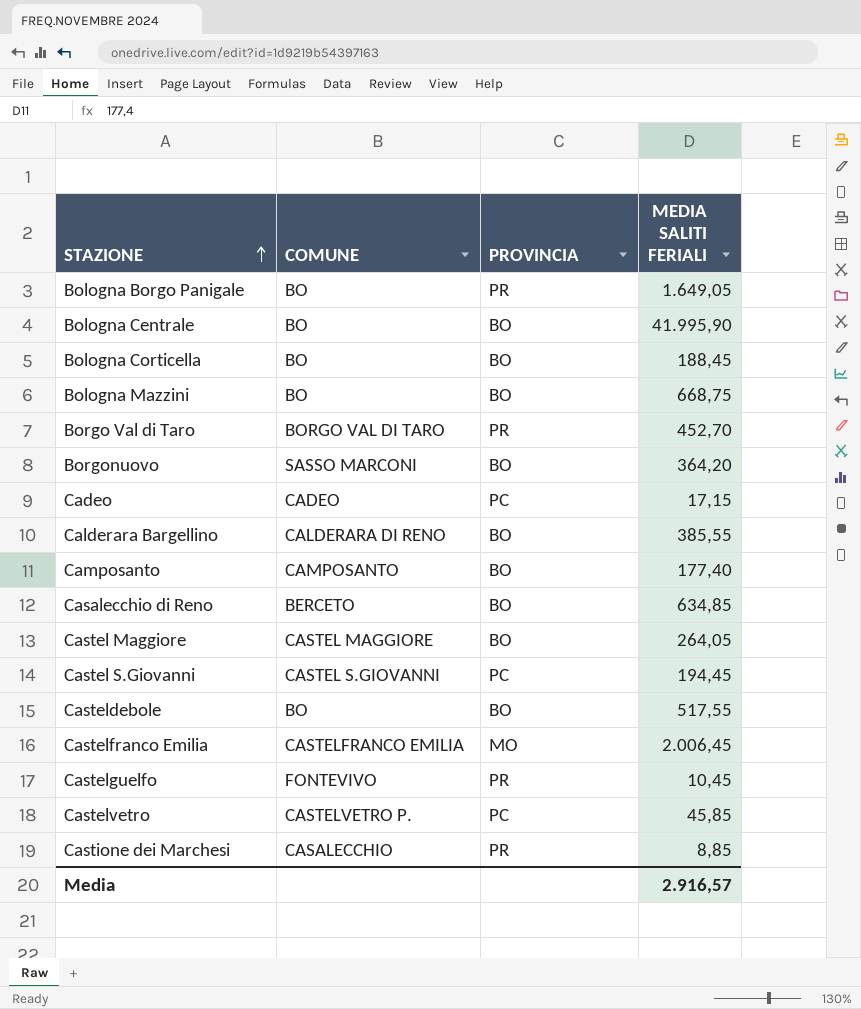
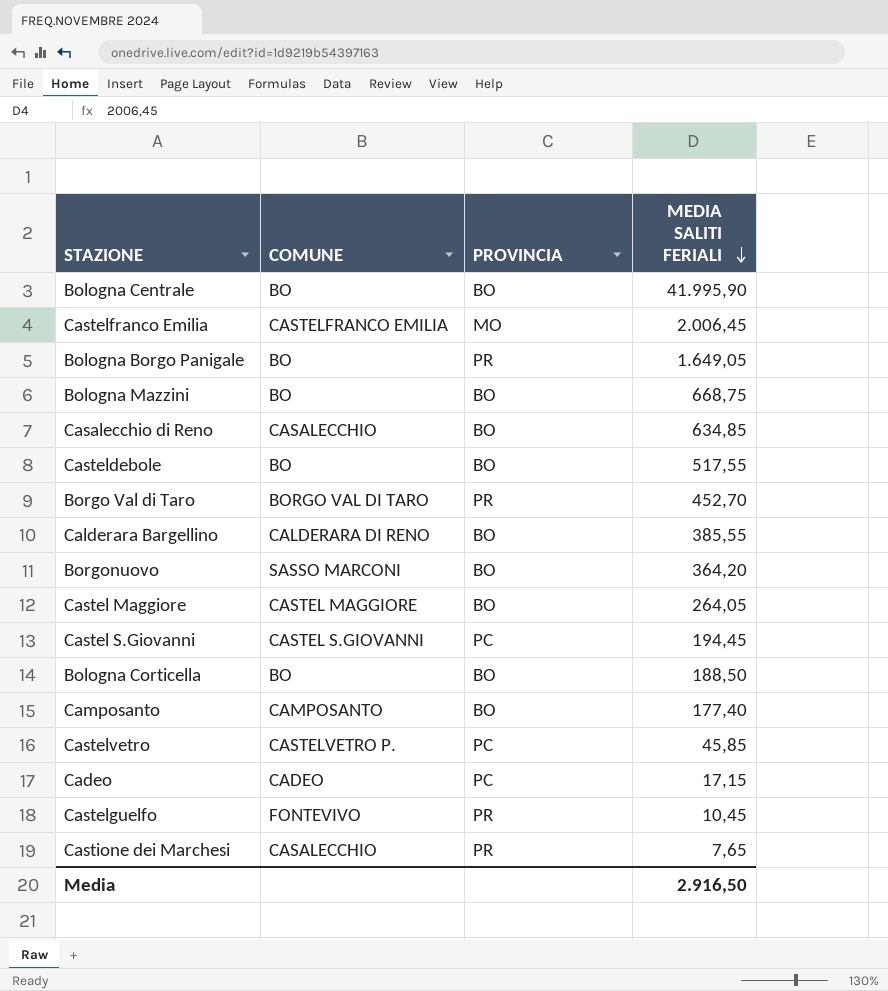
row order: STAZIONE ascending -> MEDIA SALITI FERIALI descending
Casalecchio di Reno | COMUNE: BERCETO -> CASALECCHIO
Bologna Corticella | MEDIA SALITI FERIALI: 188,45 -> 188,50
Castione dei Marchesi | MEDIA SALITI FERIALI: 8,85 -> 7,65
Media | MEDIA SALITI FERIALI: 2.916,57 -> 2.916,50

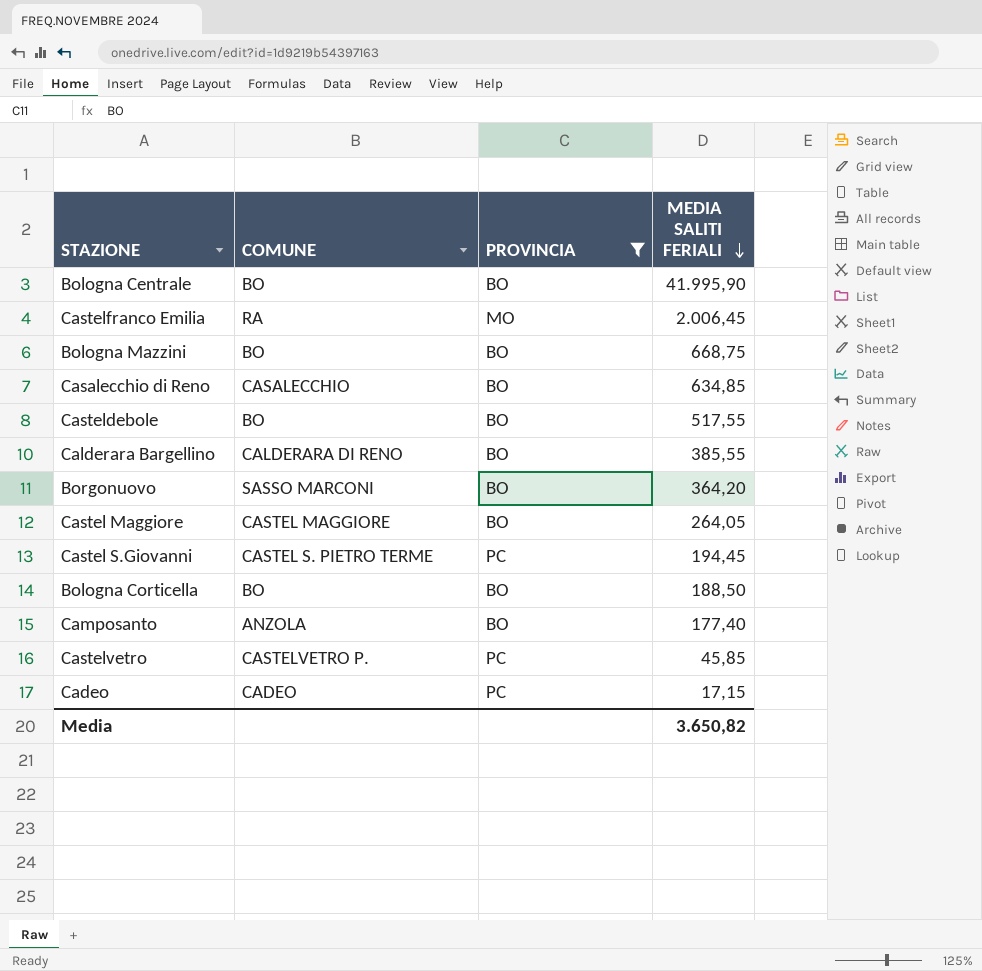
filter: none -> PROVINCIA != PR
Castelfranco Emilia | COMUNE: CASTELFRANCO EMILIA -> RA
Castel S.Giovanni | COMUNE: CASTEL S.GIOVANNI -> CASTEL S. PIETRO TERME
Camposanto | COMUNE: CAMPOSANTO -> ANZOLA
Media | MEDIA SALITI FERIALI: 2.916,50 -> 3.650,82

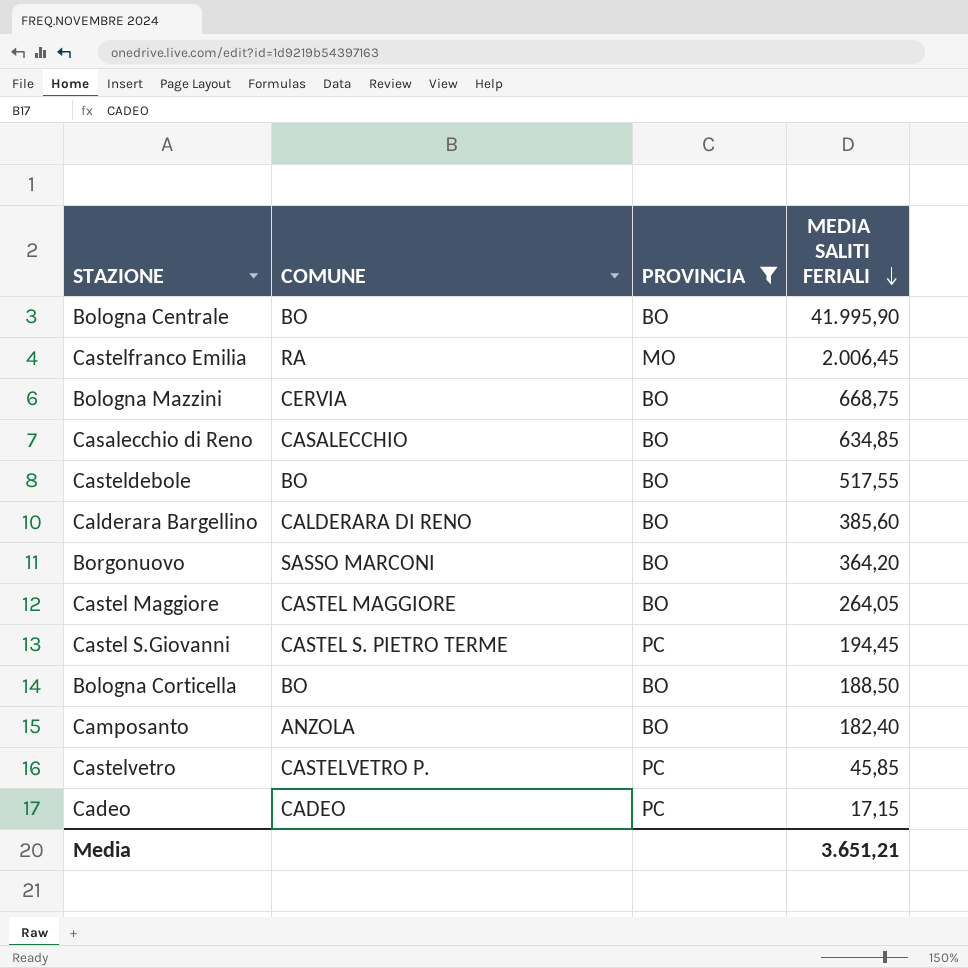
Bologna Mazzini | COMUNE: BO -> CERVIA
Calderara Bargellino | MEDIA SALITI FERIALI: 385,55 -> 385,60
Camposanto | MEDIA SALITI FERIALI: 177,40 -> 182,40
Media | MEDIA SALITI FERIALI: 3.650,82 -> 3.651,21

